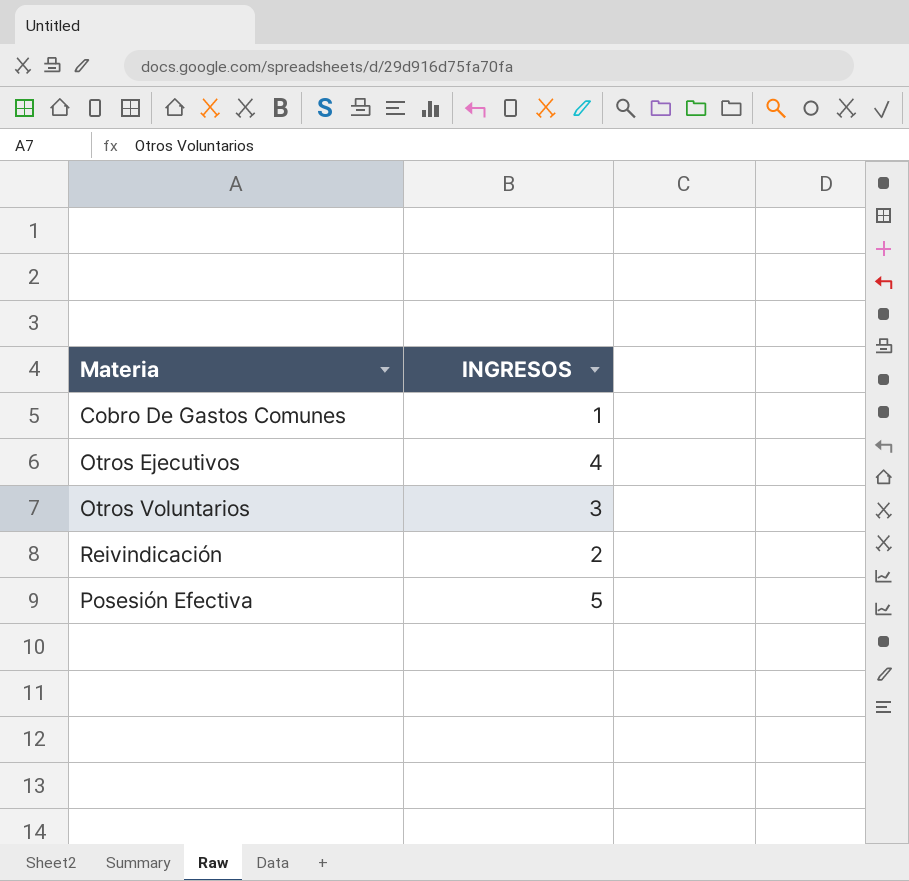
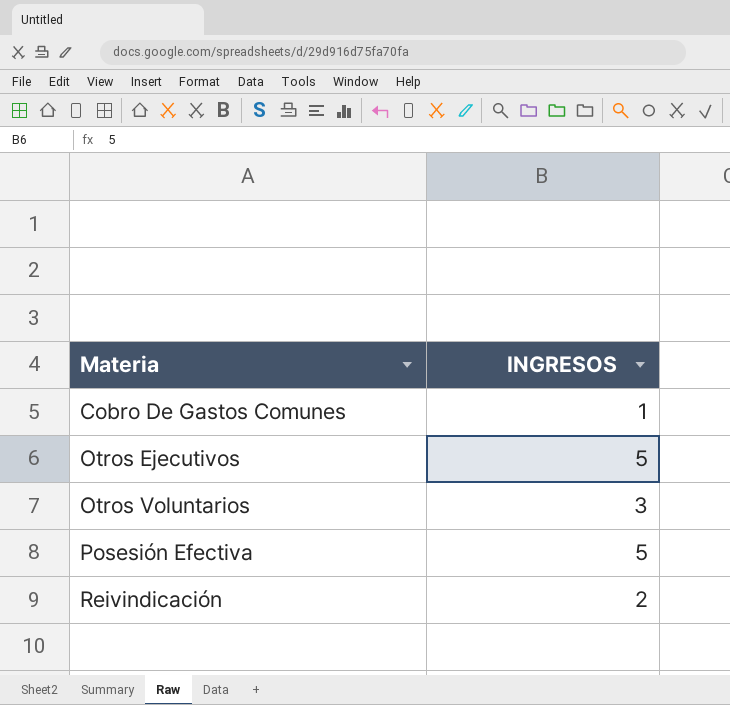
row order: none -> Materia ascending
Otros Ejecutivos | INGRESOS: 4 -> 5

